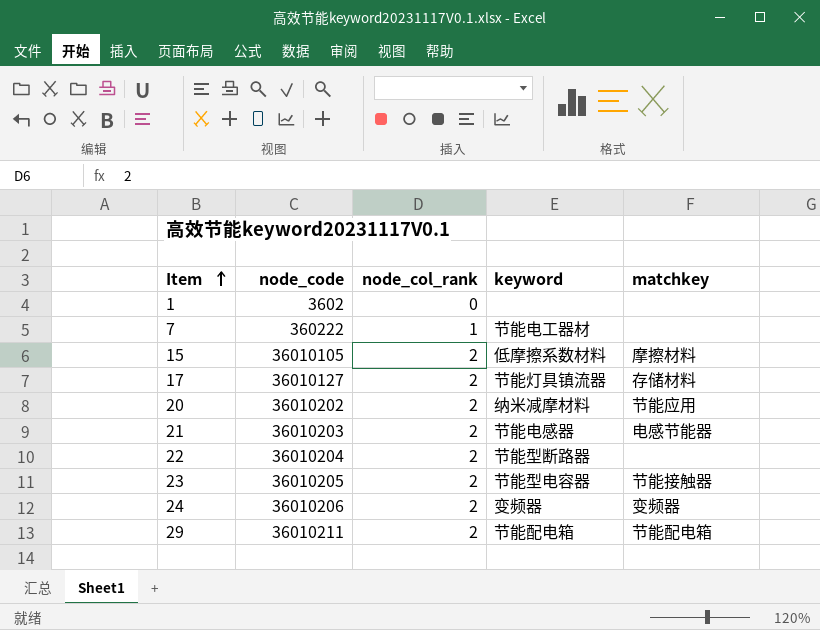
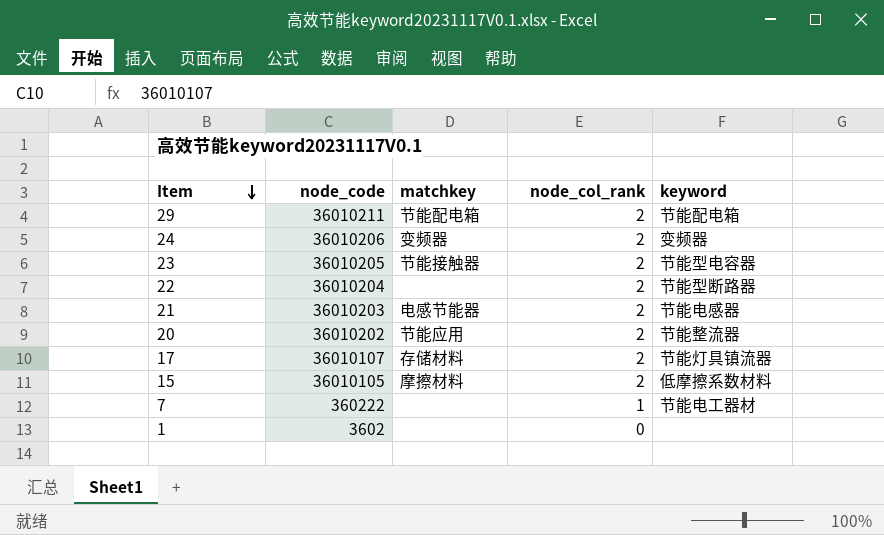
row order: Item ascending -> Item descending
column matchkey | position: 5 -> 3
20 | keyword: 纳米减摩材料 -> 节能整流器
17 | node_code: 36010127 -> 36010107

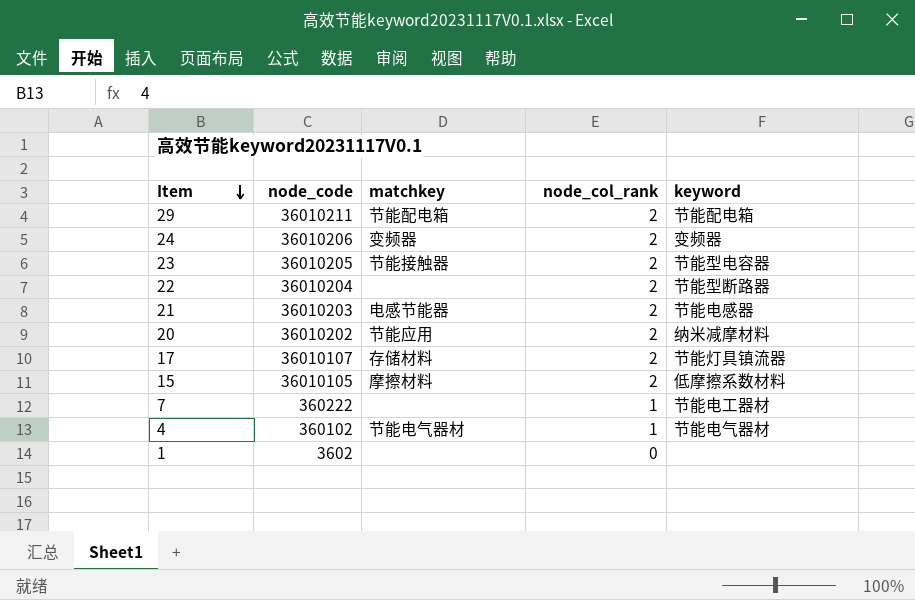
20 | keyword: 节能整流器 -> 纳米减摩材料
row 4: none -> 360102 | 节能电气器材 | 1 | 节能电气器材

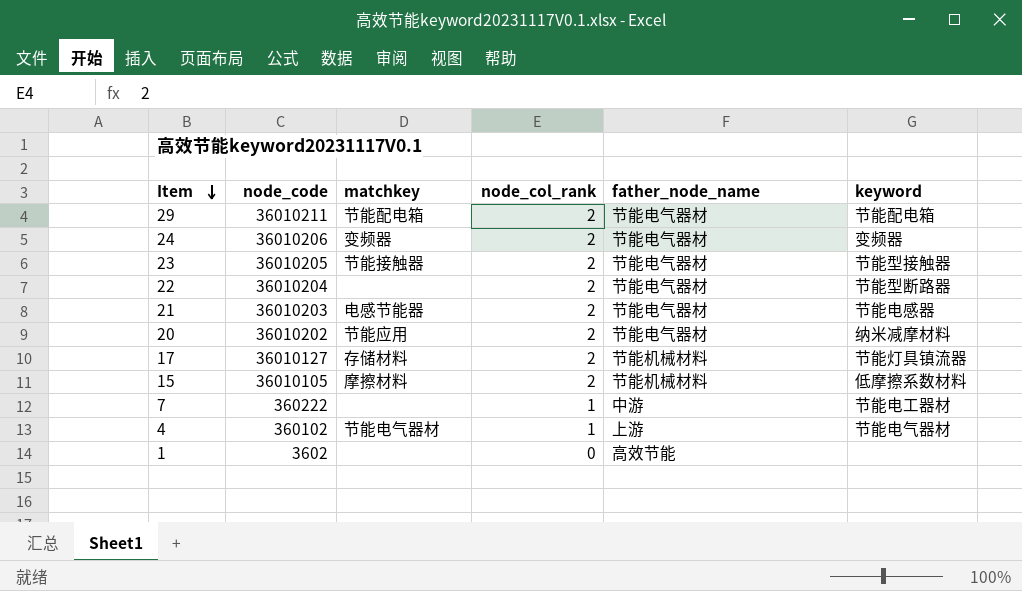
column father_node_name | position: none -> 5
23 | keyword: 节能型电容器 -> 节能型接触器
17 | node_code: 36010107 -> 36010127

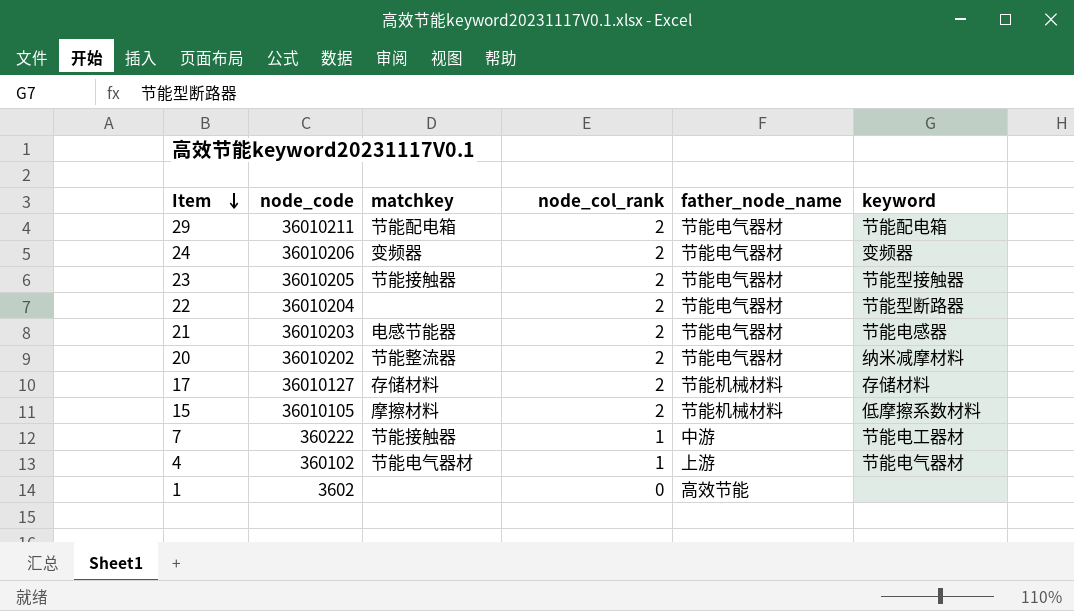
20 | matchkey: 节能应用 -> 节能整流器
17 | keyword: 节能灯具镇流器 -> 存储材料
7 | matchkey: none -> 节能接触器

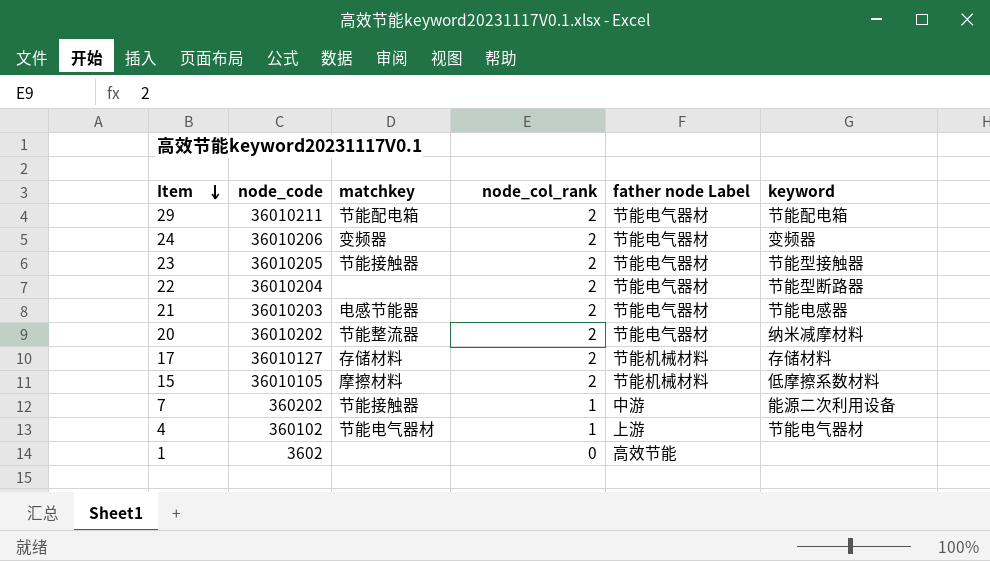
column name: father_node_name -> father node Label
7 | node_code: 360222 -> 360202
7 | keyword: 节能电工器材 -> 能源二次利用设备

